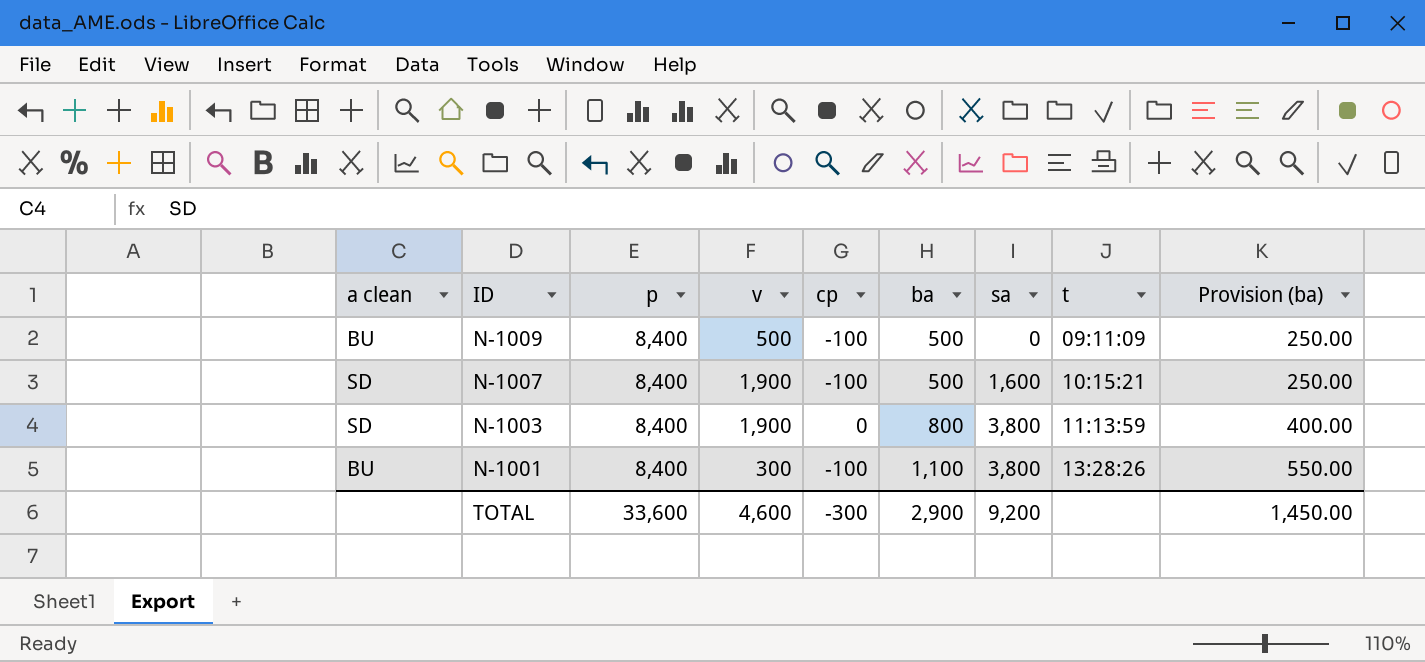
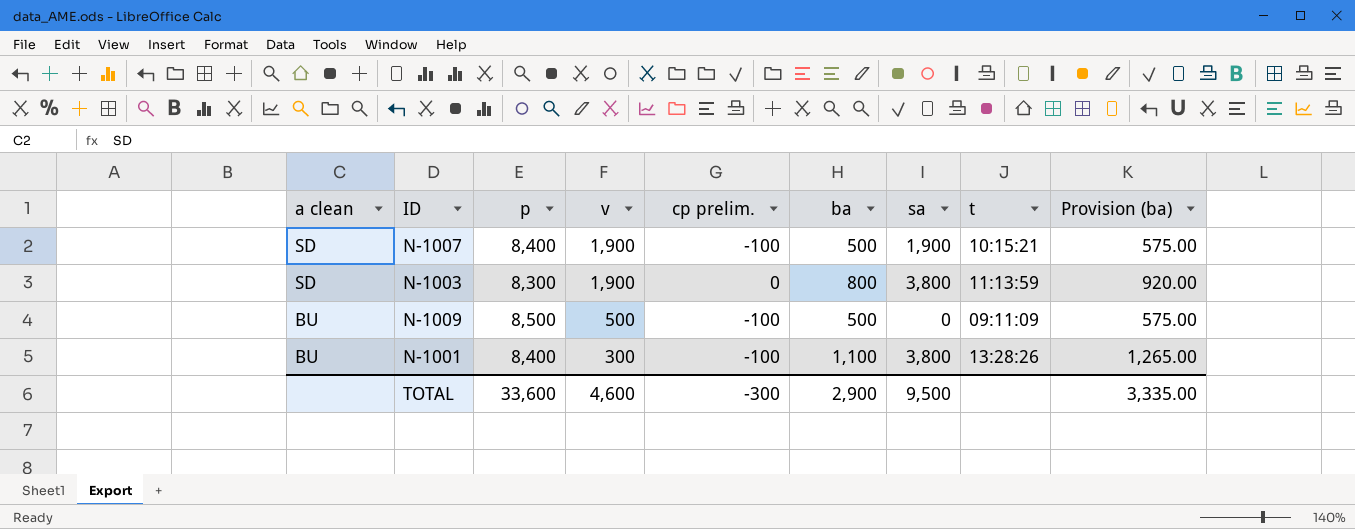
row order: ID descending -> a clean descending
column name: cp -> cp prelim.
column Provision (ba) | formula: [ba] * 0.5 -> [ba] * 1.15
N-1007 | sa: 1,600 -> 1,900
N-1003 | p: 8,400 -> 8,300
N-1009 | p: 8,400 -> 8,500
TOTAL | sa: 9,200 -> 9,500
TOTAL | Provision (ba): 1,450.00 -> 3,335.00

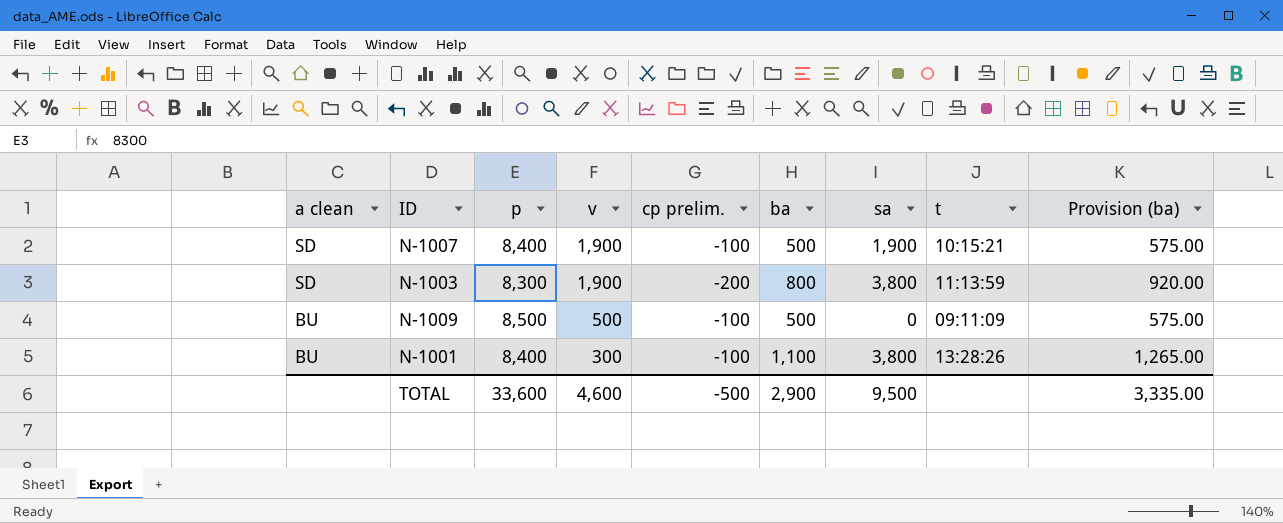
N-1003 | cp prelim.: 0 -> -200
TOTAL | cp prelim.: -300 -> -500

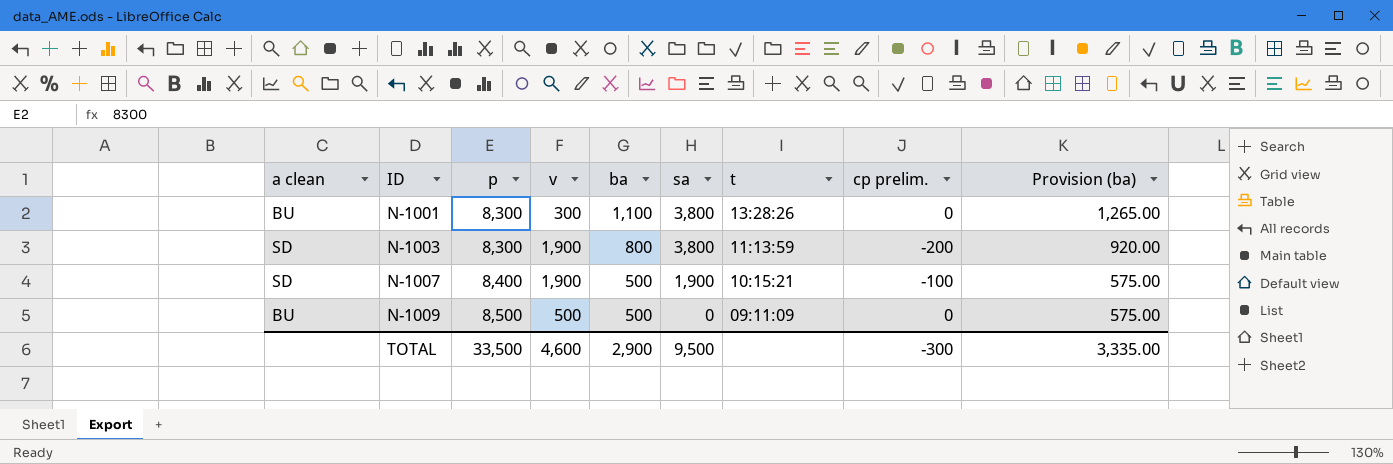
row order: a clean descending -> ID ascending
column cp prelim. | position: 5 -> 8
N-1001 | p: 8,400 -> 8,300
N-1001 | cp prelim.: -100 -> 0
N-1009 | cp prelim.: -100 -> 0
TOTAL | p: 33,600 -> 33,500
TOTAL | cp prelim.: -500 -> -300

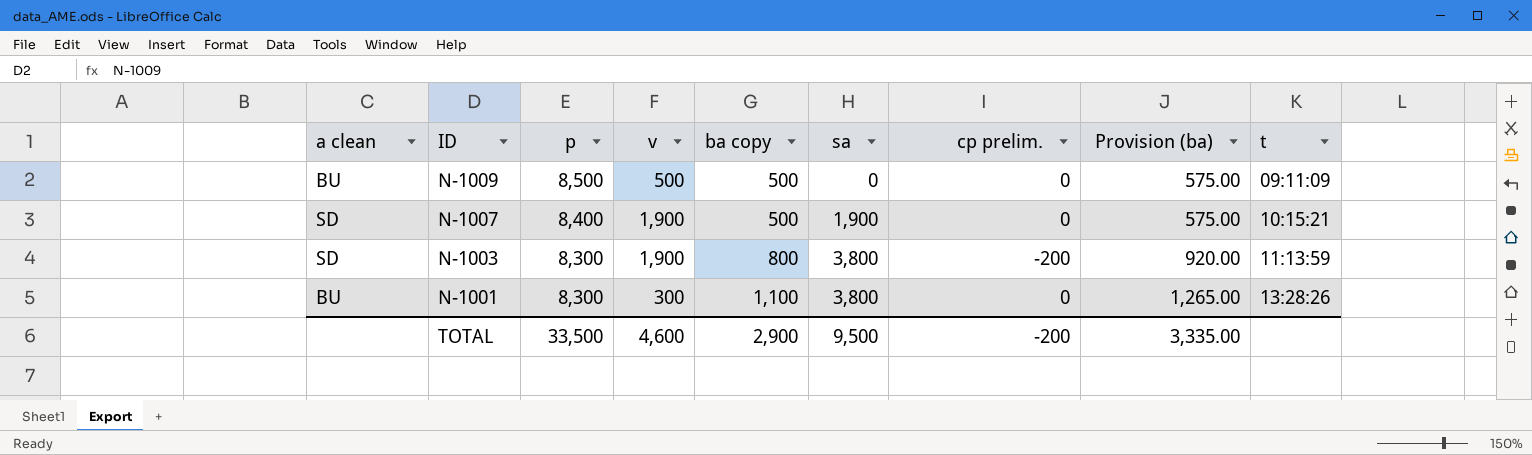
row order: ID ascending -> ID descending
column name: ba -> ba copy
column t | position: 7 -> 9
N-1007 | cp prelim.: -100 -> 0
TOTAL | cp prelim.: -300 -> -200

